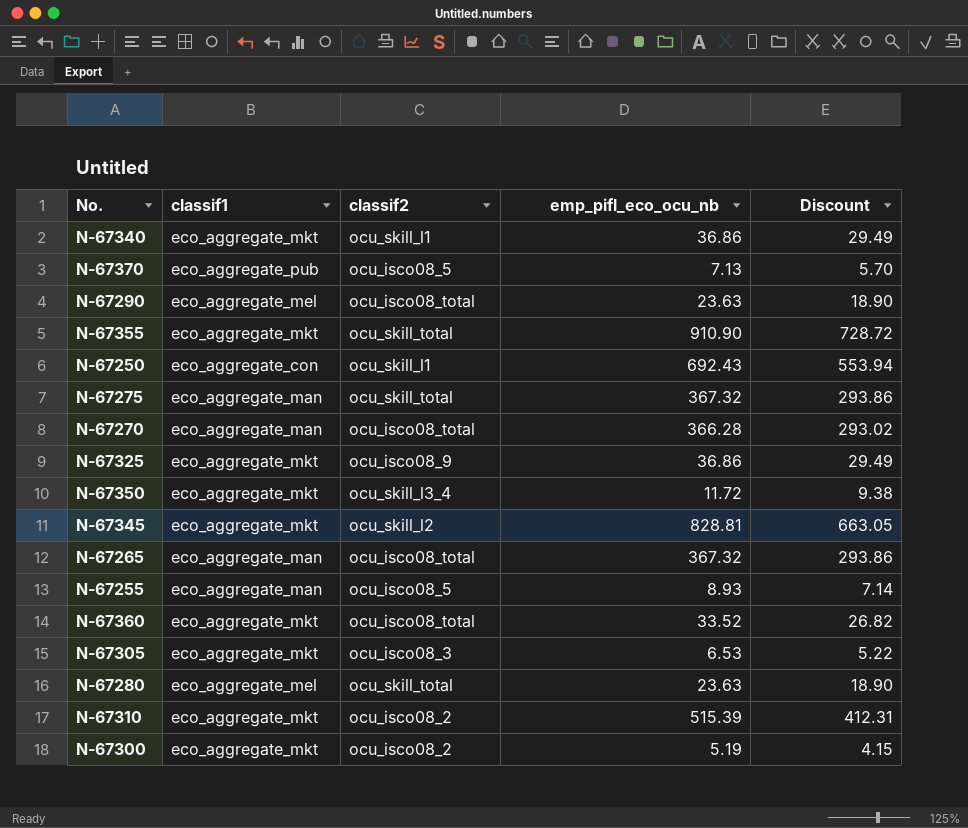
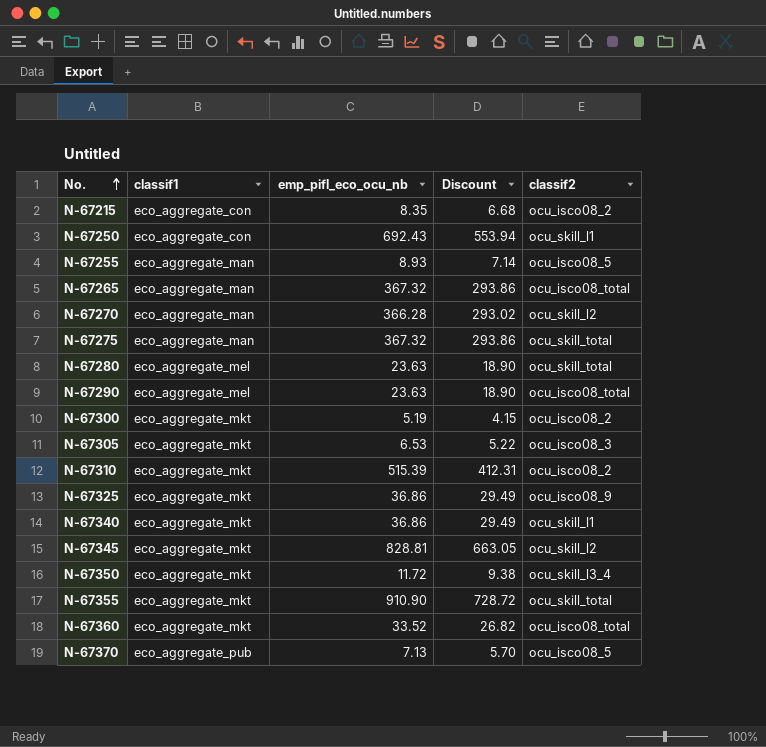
row order: none -> No. ascending
column classif2 | position: 3 -> 5
row N-67215: none -> eco_aggregate_con | 8.35 | 6.68 | ocu_isco08_2
N-67270 | classif2: ocu_isco08_total -> ocu_skill_l2

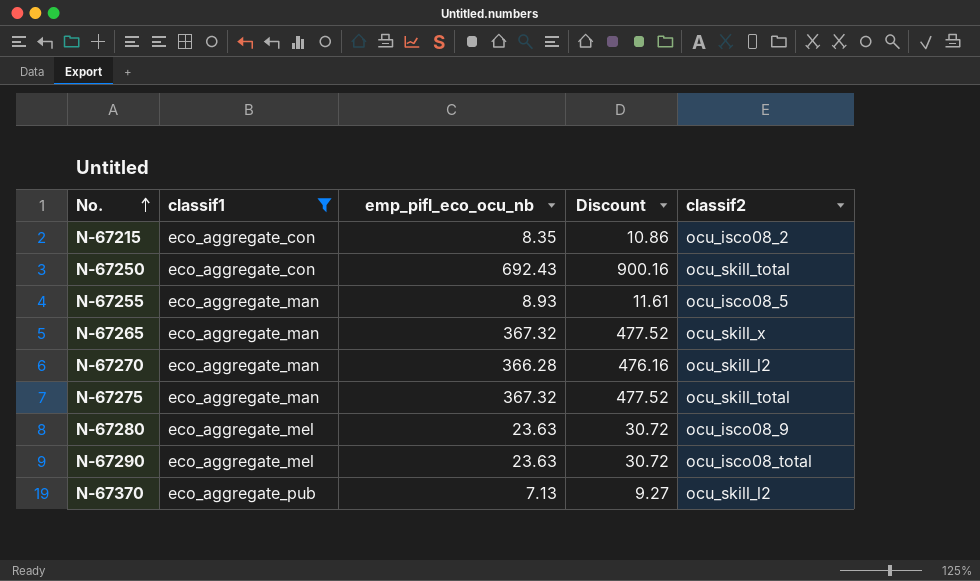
filter: none -> classif1 != eco_aggregate_mkt
column Discount | formula: [emp_pifl_eco_ocu_nb] * 0.8 -> [emp_pifl_eco_ocu_nb] * 1.3
N-67250 | classif2: ocu_skill_l1 -> ocu_skill_total
N-67265 | classif2: ocu_isco08_total -> ocu_skill_x
N-67280 | classif2: ocu_skill_total -> ocu_isco08_9
N-67370 | classif2: ocu_isco08_5 -> ocu_skill_l2

